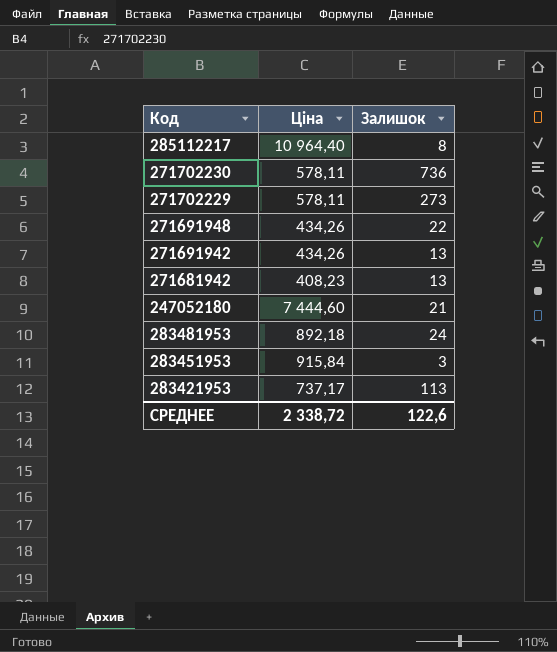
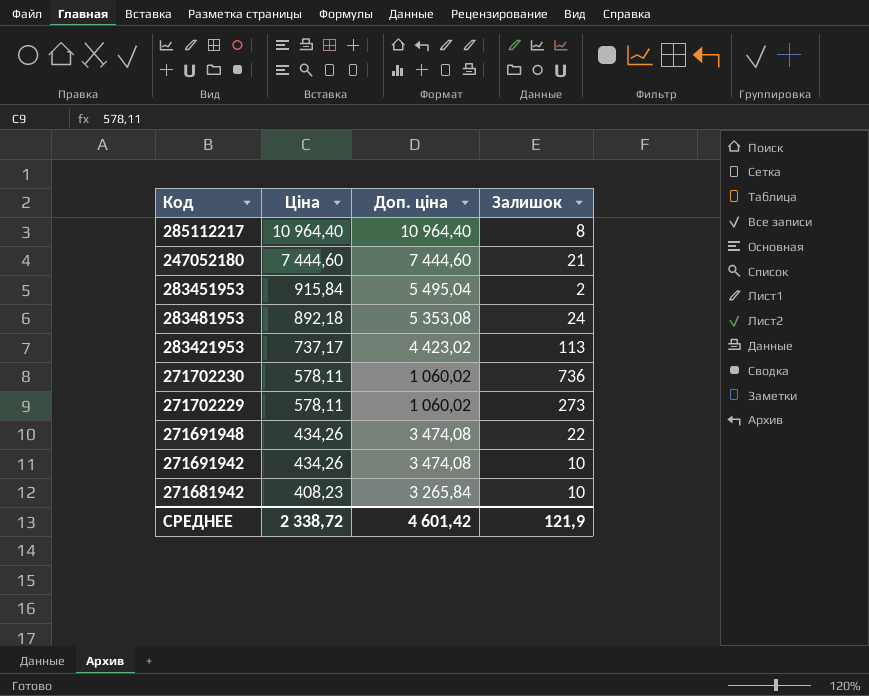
row order: none -> Ціна descending
column Доп. ціна | position: none -> 3
283451953 | Залишок: 3 -> 2
271691942 | Залишок: 13 -> 10
271681942 | Залишок: 13 -> 10
СРЕДНЕЕ | Залишок: 122,6 -> 121,9

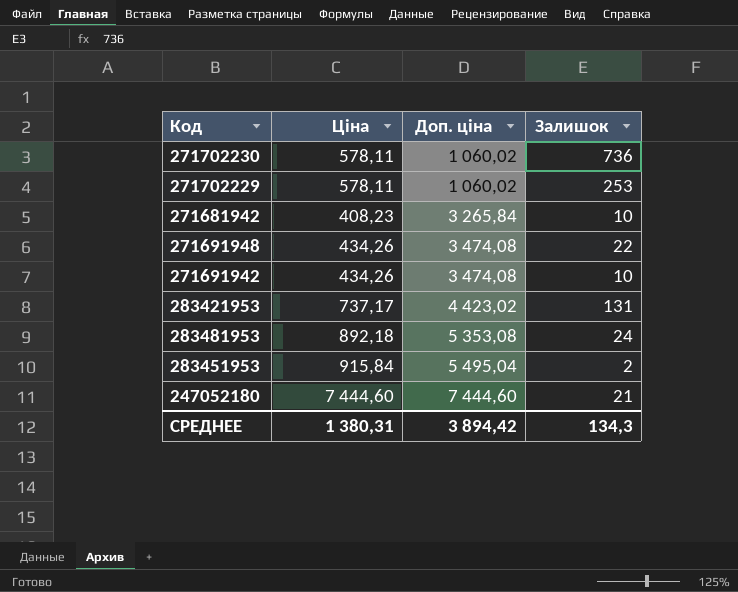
row order: Ціна descending -> Доп. ціна ascending
row 285112217: 10 964,40 | 10 964,40 | 8 -> none
271702229 | Залишок: 273 -> 253
283421953 | Залишок: 113 -> 131
СРЕДНЕЕ | Ціна: 2 338,72 -> 1 380,31
СРЕДНЕЕ | Доп. ціна: 4 601,42 -> 3 894,42
СРЕДНЕЕ | Залишок: 121,9 -> 134,3

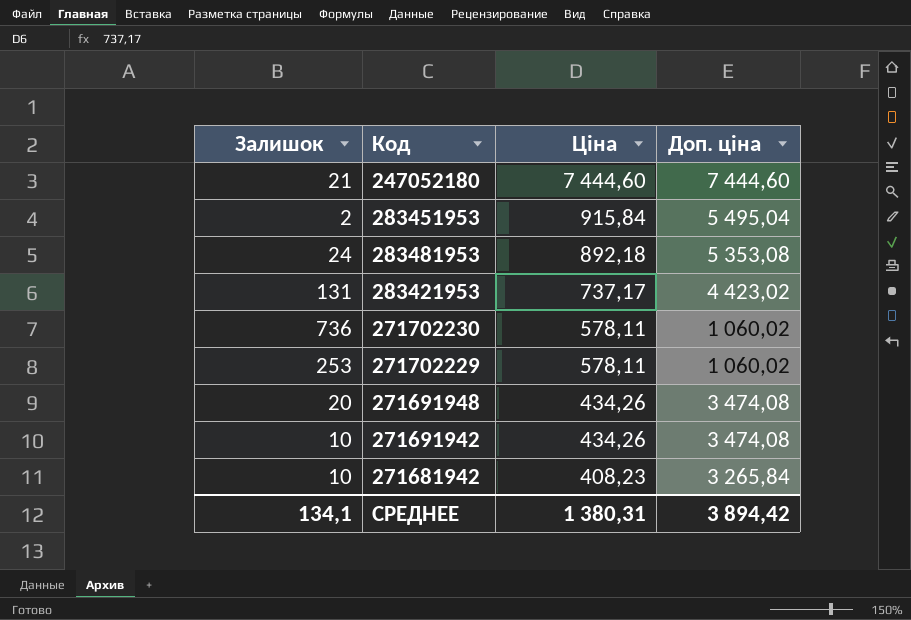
row order: Доп. ціна ascending -> Ціна descending
column Залишок | position: 4 -> 1
271691948 | Залишок: 22 -> 20
СРЕДНЕЕ | Залишок: 134,3 -> 134,1

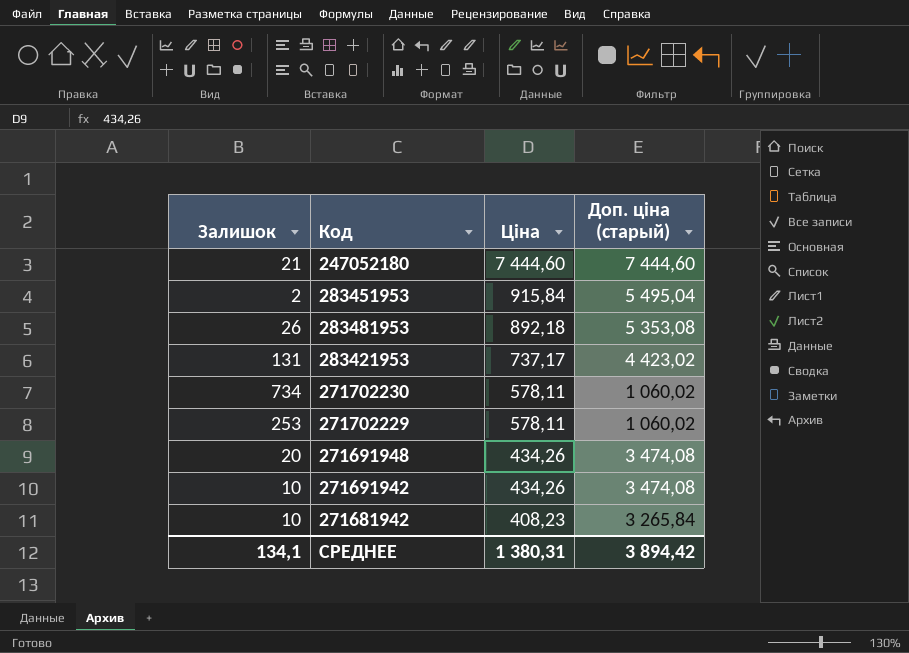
column name: Доп. ціна -> Доп. ціна (старый)
283481953 | Залишок: 24 -> 26
271702230 | Залишок: 736 -> 734

